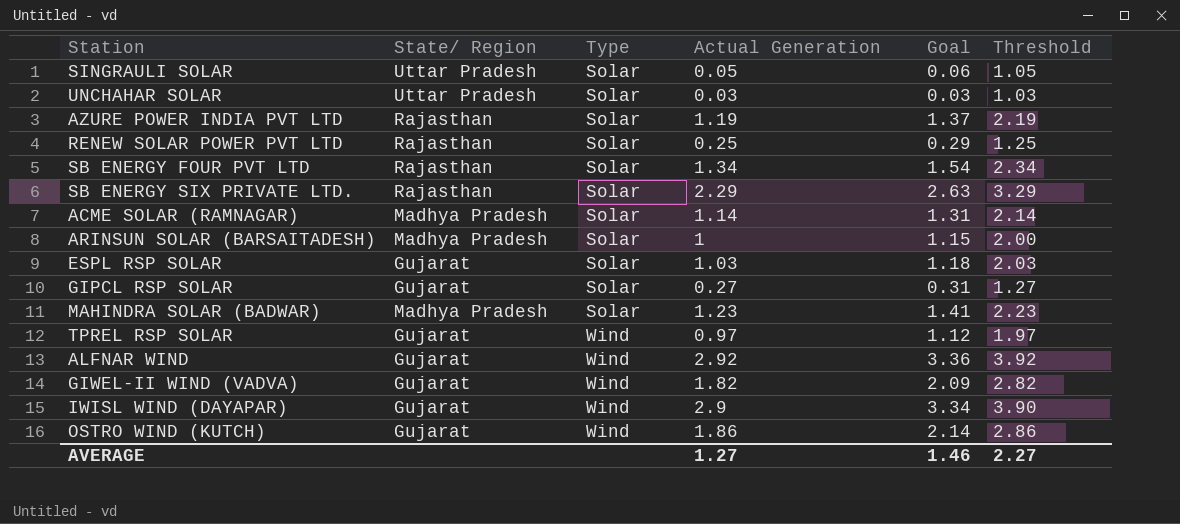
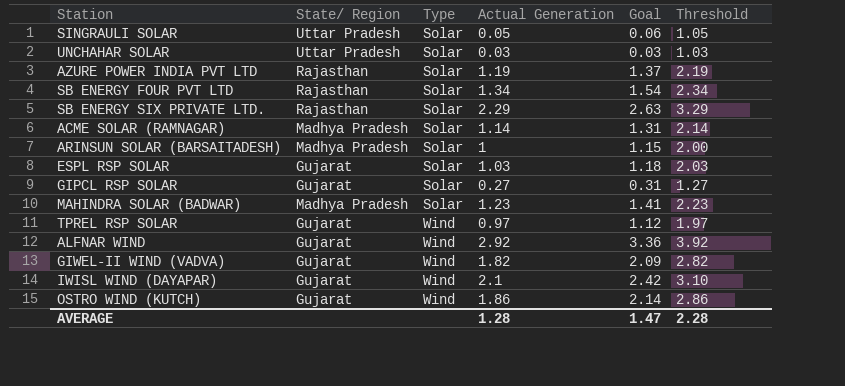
row RENEW SOLAR POWER PVT LTD: Rajasthan | Solar | 0.25 | 0.29 | 1.25 -> none
IWISL WIND (DAYAPAR) | Actual Generation: 2.9 -> 2.1
IWISL WIND (DAYAPAR) | Goal: 3.34 -> 2.42
IWISL WIND (DAYAPAR) | Threshold: 3.90 -> 3.10
AVERAGE | Actual Generation: 1.27 -> 1.28
AVERAGE | Goal: 1.46 -> 1.47
AVERAGE | Threshold: 2.27 -> 2.28

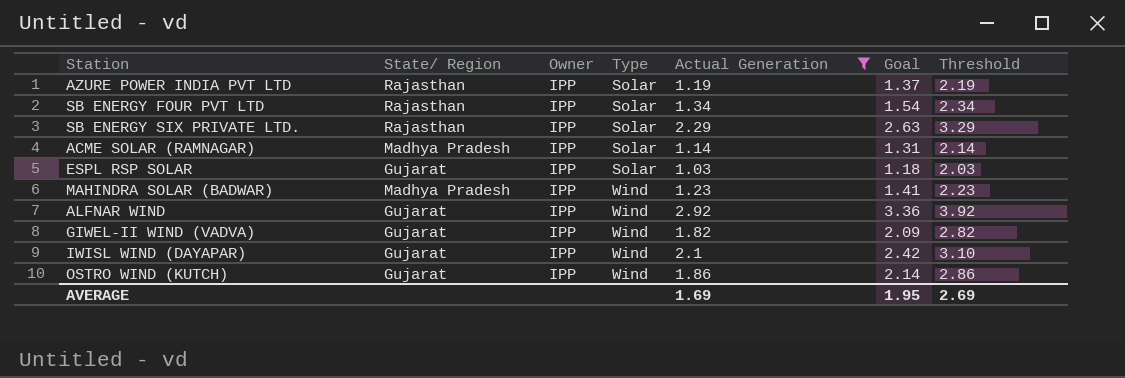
filter: none -> Actual Generation >= 1.03
column Owner | position: none -> 3
MAHINDRA SOLAR (BADWAR) | Type: Solar -> Wind
AVERAGE | Actual Generation: 1.28 -> 1.69
AVERAGE | Goal: 1.47 -> 1.95
AVERAGE | Threshold: 2.28 -> 2.69

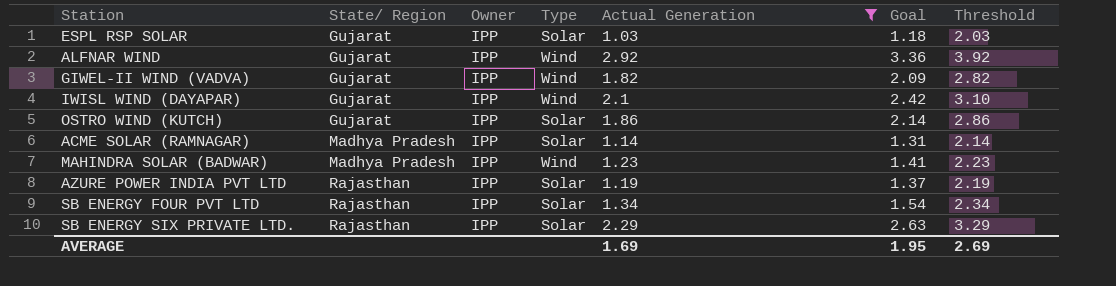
row order: Type ascending -> State/ Region ascending
OSTRO WIND (KUTCH) | Type: Wind -> Solar

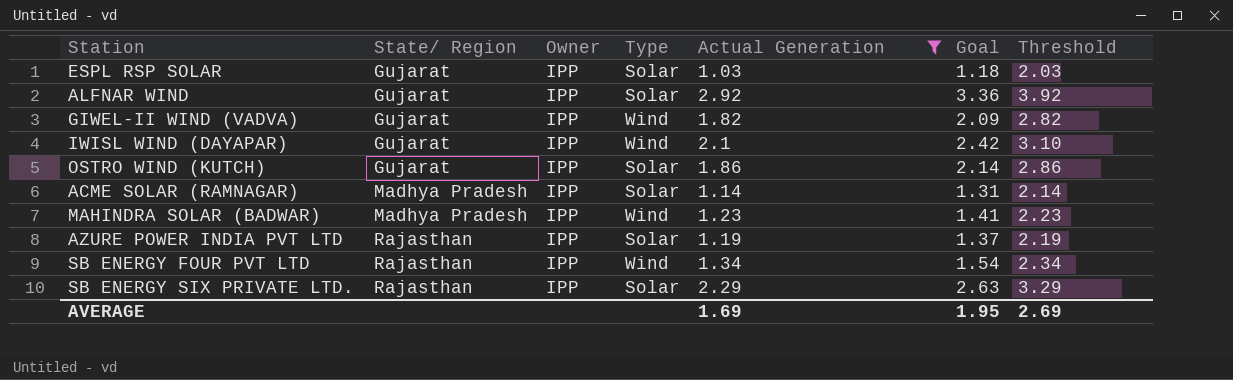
ALFNAR WIND | Type: Wind -> Solar
SB ENERGY FOUR PVT LTD | Type: Solar -> Wind

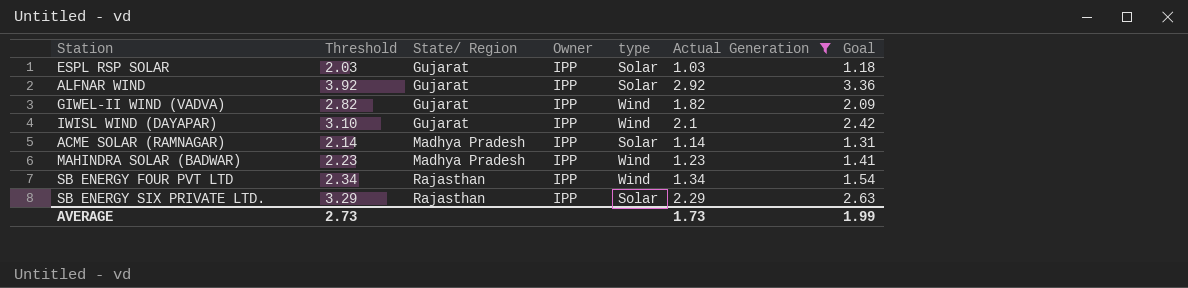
column Threshold | position: 7 -> 2
column name: Type -> type
row OSTRO WIND (KUTCH): Gujarat | IPP | Solar | 1.86 | 2.14 | 2.86 -> none
row AZURE POWER INDIA PVT LTD: Rajasthan | IPP | Solar | 1.19 | 1.37 | 2.19 -> none
AVERAGE | Threshold: 2.69 -> 2.73
AVERAGE | Actual Generation: 1.69 -> 1.73
AVERAGE | Goal: 1.95 -> 1.99

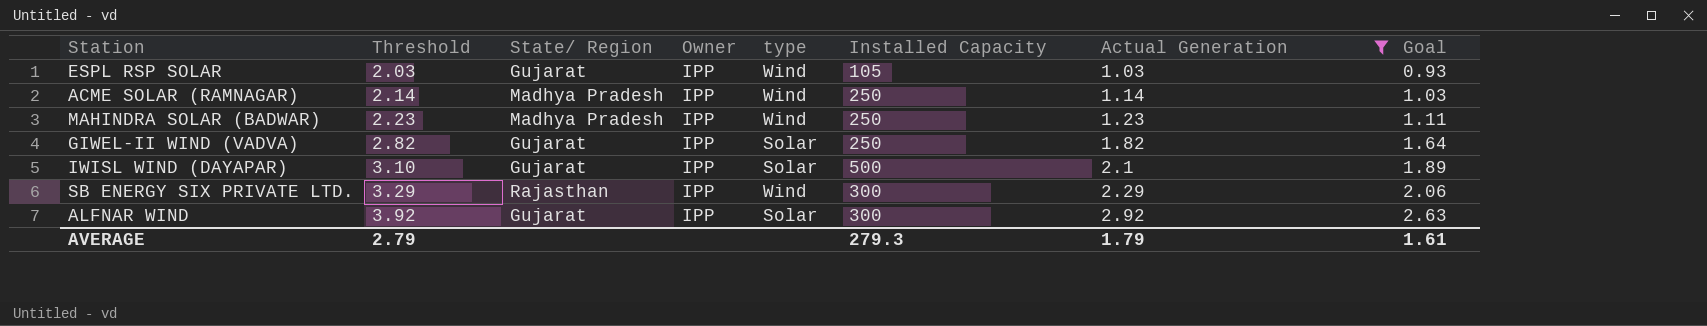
row order: State/ Region ascending -> Threshold ascending
column Installed Capacity | position: none -> 6
column Goal | formula: [Actual Generation] * 1.15 -> [Actual Generation] * 0.9
row SB ENERGY FOUR PVT LTD: 2.34 | Rajasthan | IPP | Wind | 1.34 | 1.54 -> none
ESPL RSP SOLAR | type: Solar -> Wind
ACME SOLAR (RAMNAGAR) | type: Solar -> Wind
GIWEL-II WIND (VADVA) | type: Wind -> Solar
IWISL WIND (DAYAPAR) | type: Wind -> Solar
SB ENERGY SIX PRIVATE LTD. | type: Solar -> Wind
AVERAGE | Threshold: 2.73 -> 2.79
AVERAGE | Actual Generation: 1.73 -> 1.79
AVERAGE | Goal: 1.99 -> 1.61

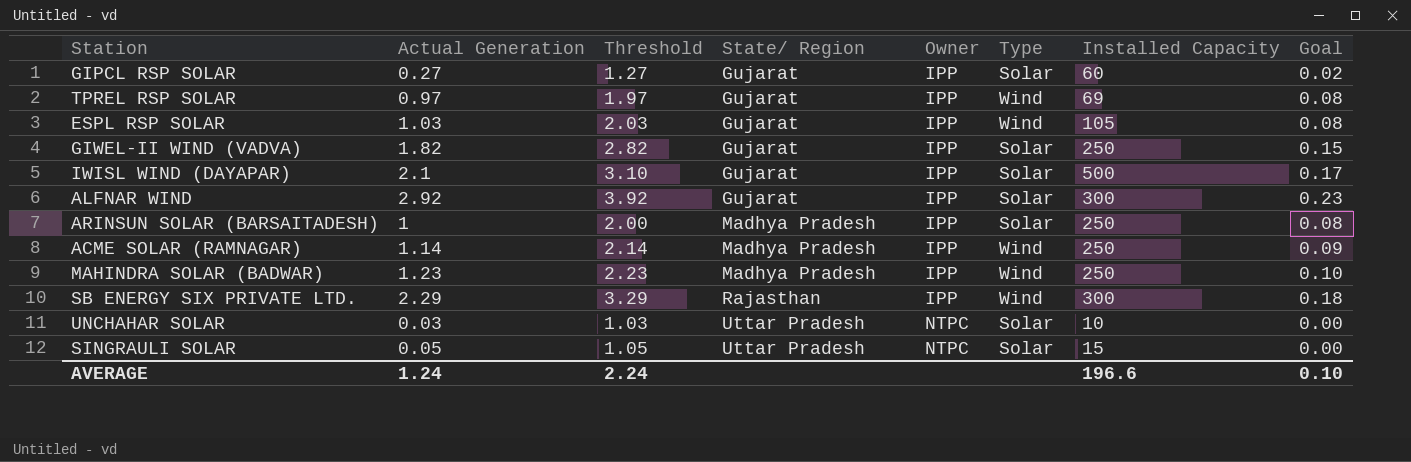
filter: Actual Generation >= 1.03 -> none
row order: Threshold ascending -> State/ Region ascending
column Actual Generation | position: 7 -> 2
column name: type -> Type
column Goal | formula: [Actual Generation] * 0.9 -> [Actual Generation] * 0.08
AVERAGE | Actual Generation: 1.79 -> 1.24
AVERAGE | Threshold: 2.79 -> 2.24
AVERAGE | Installed Capacity: 279.3 -> 196.6
AVERAGE | Goal: 1.61 -> 0.10

